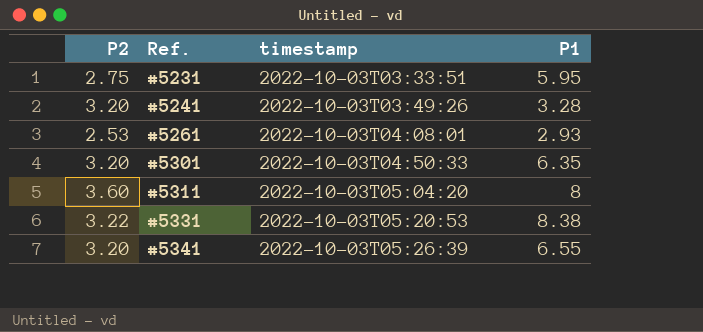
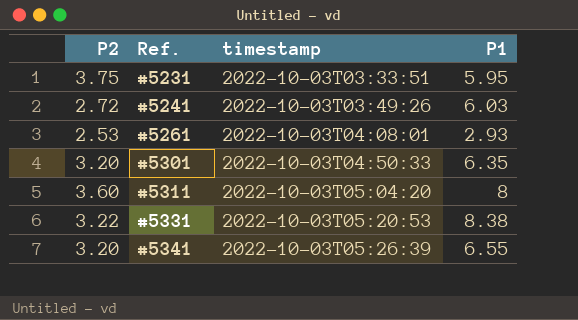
#5231 | P2: 2.75 -> 3.75
#5241 | P2: 3.20 -> 2.72
#5241 | P1: 3.28 -> 6.03

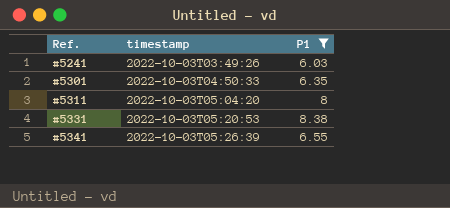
filter: none -> P1 >= 6.03
column P2 | position: 1 -> none

